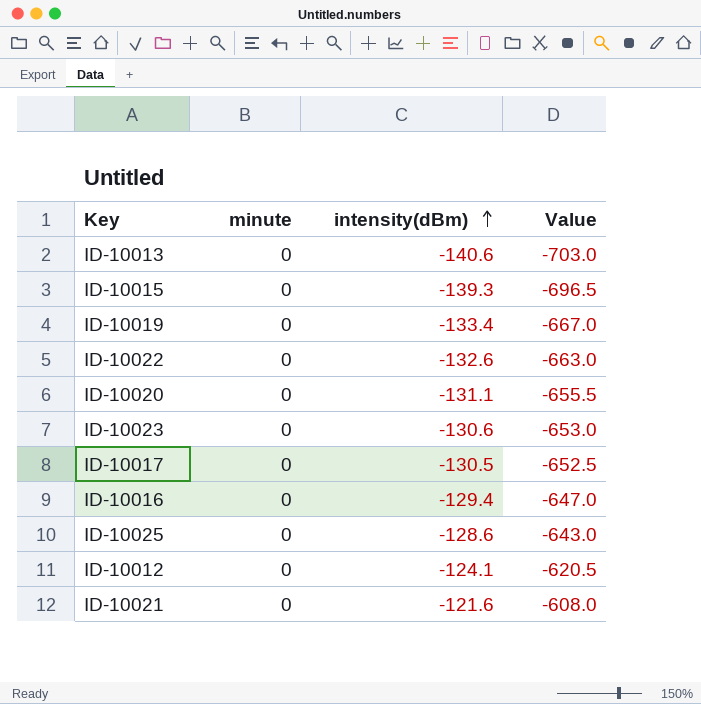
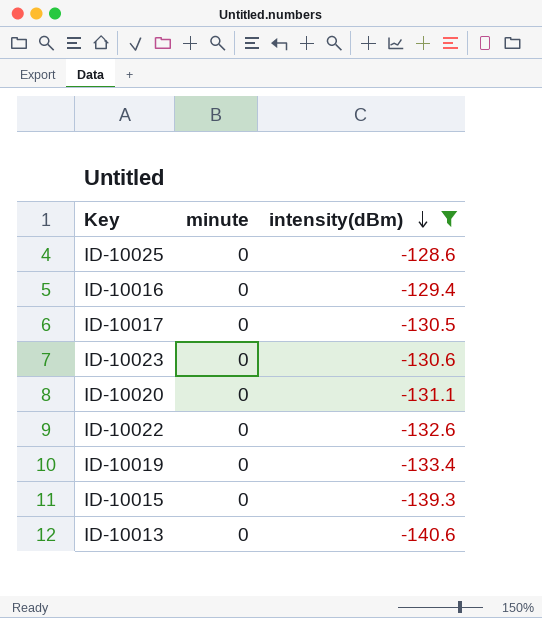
filter: none -> intensity(dBm) <= -128.6
row order: intensity(dBm) ascending -> intensity(dBm) descending
column Value | formula: [intensity(dBm)] * 5 -> none

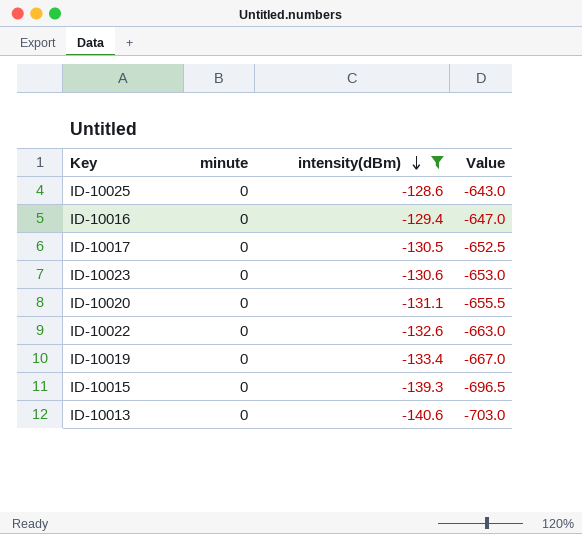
column Value | formula: none -> [intensity(dBm)] * 5

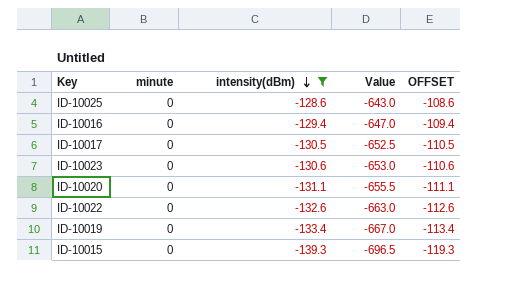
column OFFSET | formula: none -> [intensity(dBm)] + 20
row ID-10013: 0 | -140.6 | -703.0 -> none

